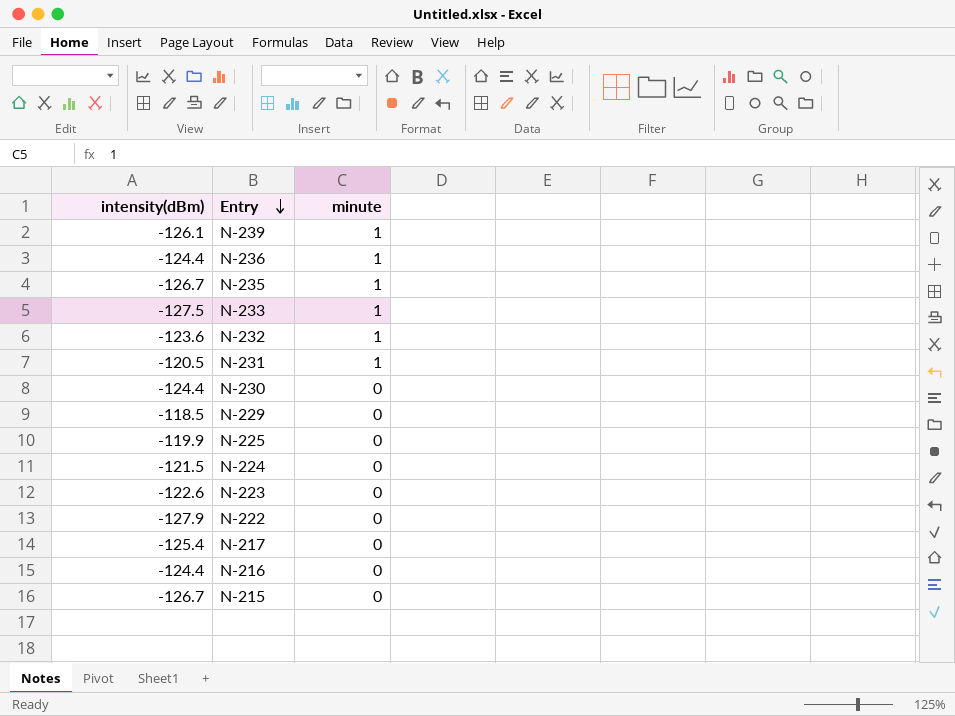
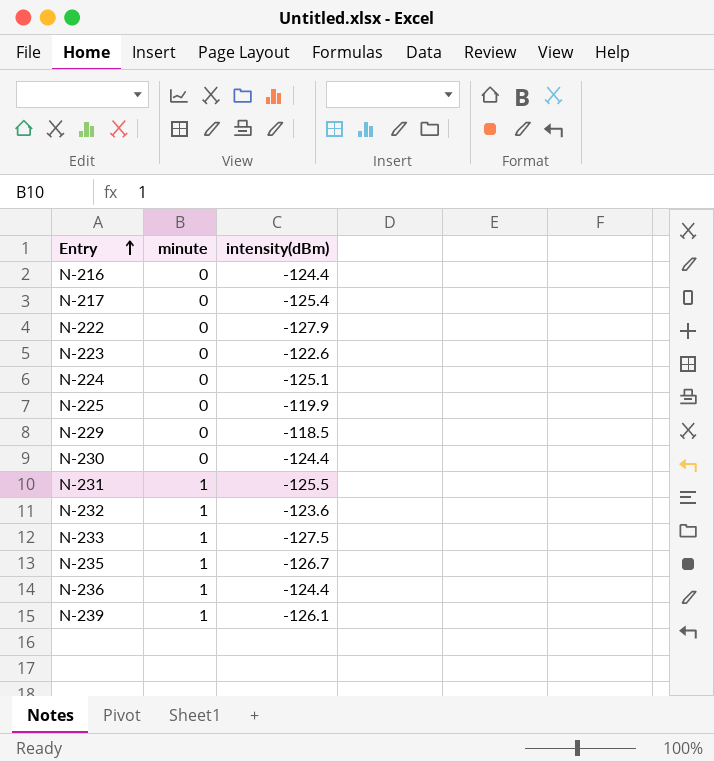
row order: Entry descending -> Entry ascending
column intensity(dBm) | position: 1 -> 3
row N-215: -126.7 | 0 -> none
N-224 | intensity(dBm): -121.5 -> -125.1
N-231 | intensity(dBm): -120.5 -> -125.5

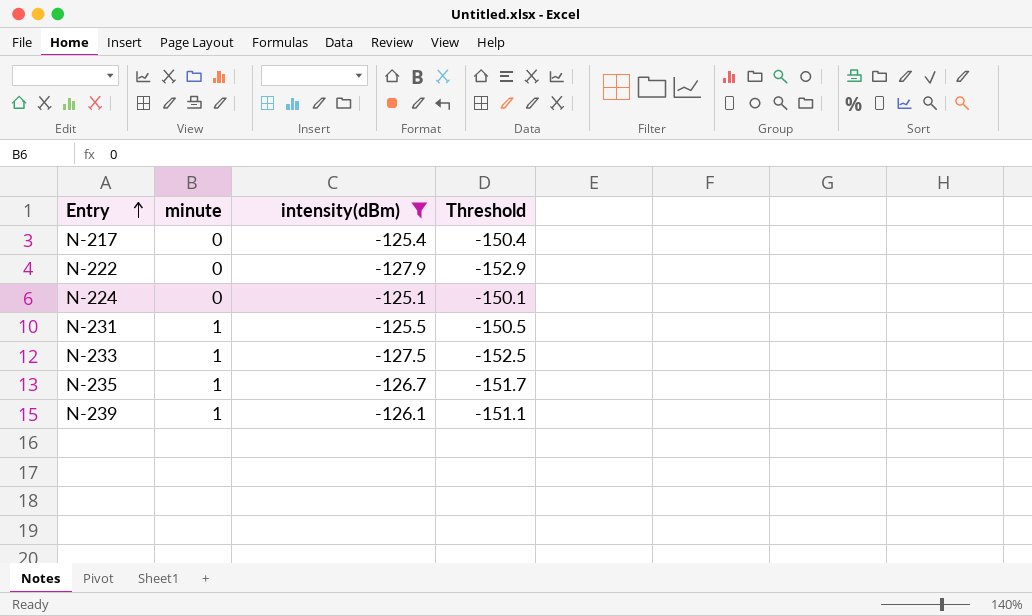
filter: none -> intensity(dBm) <= -125.1
column Threshold | formula: none -> [intensity(dBm)] - 25

